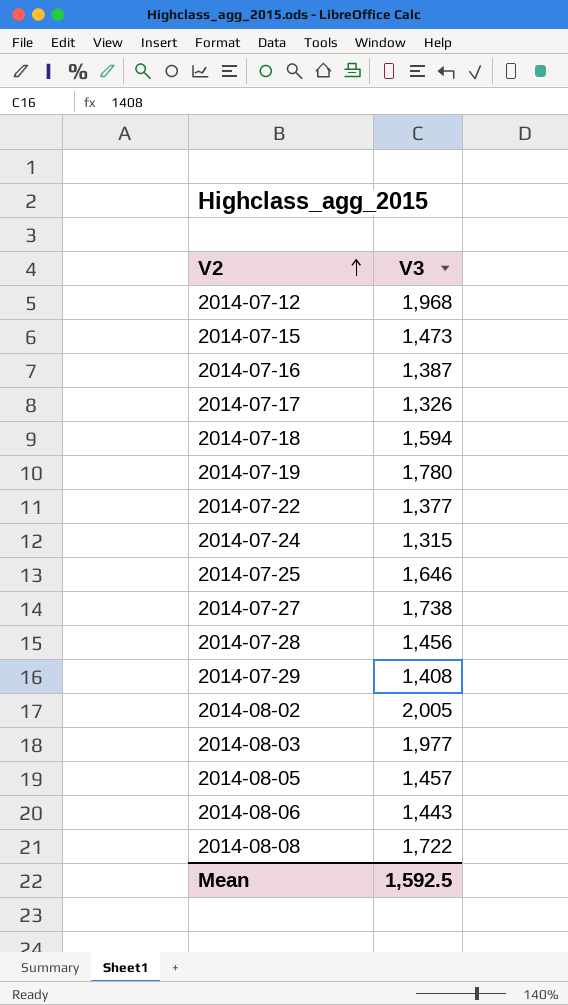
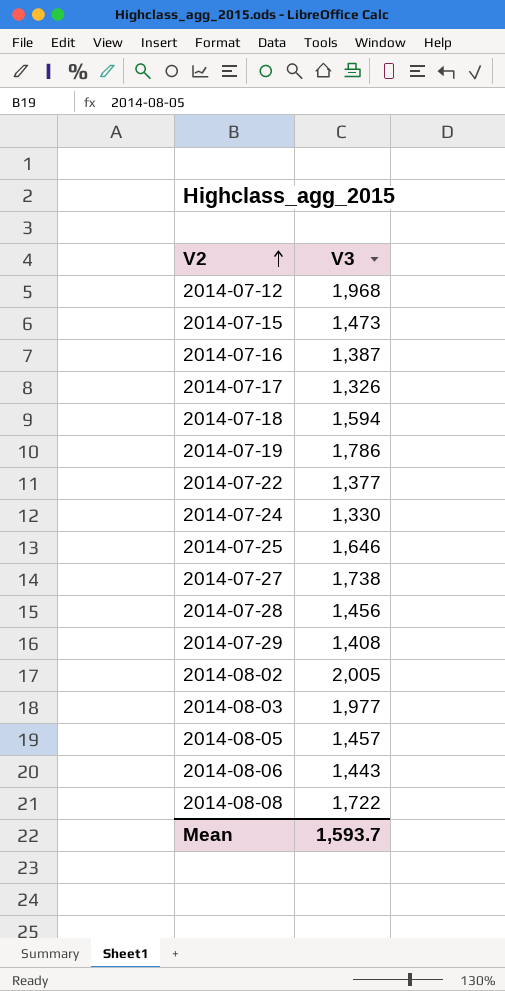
2014-07-19 | V3: 1,780 -> 1,786
2014-07-24 | V3: 1,315 -> 1,330
Mean | V3: 1,592.5 -> 1,593.7

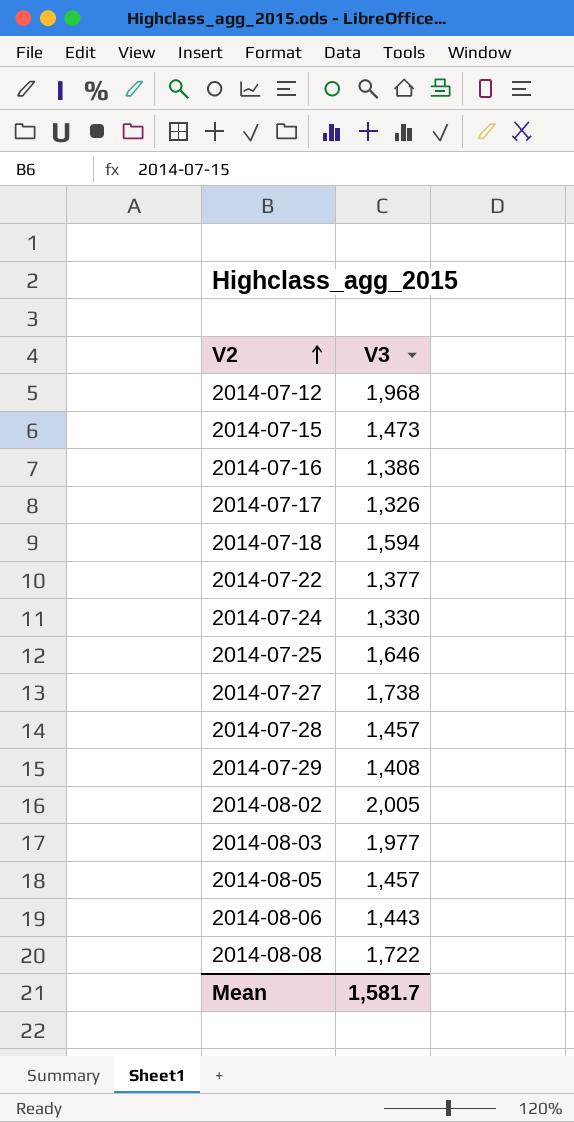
row 2014-07-19: 1,786 -> none
2014-07-16 | V3: 1,387 -> 1,386
2014-07-28 | V3: 1,456 -> 1,457
Mean | V3: 1,593.7 -> 1,581.7

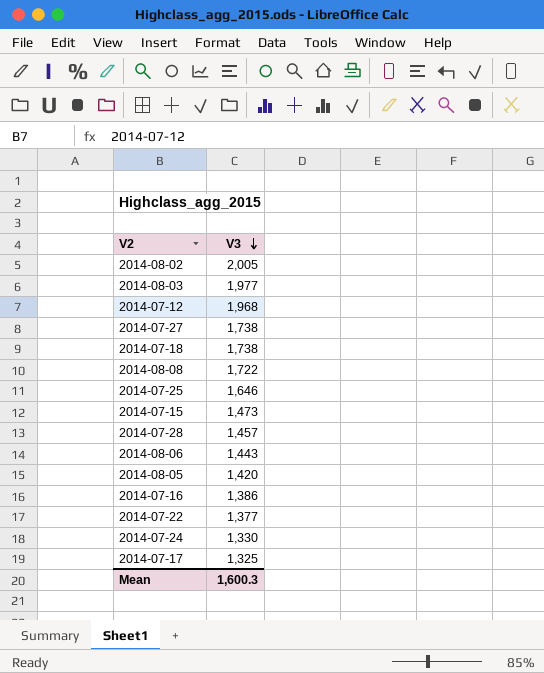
row order: V2 ascending -> V3 descending
row 2014-07-29: 1,408 -> none
2014-07-18 | V3: 1,594 -> 1,738
2014-08-05 | V3: 1,457 -> 1,420
2014-07-17 | V3: 1,326 -> 1,325
Mean | V3: 1,581.7 -> 1,600.3

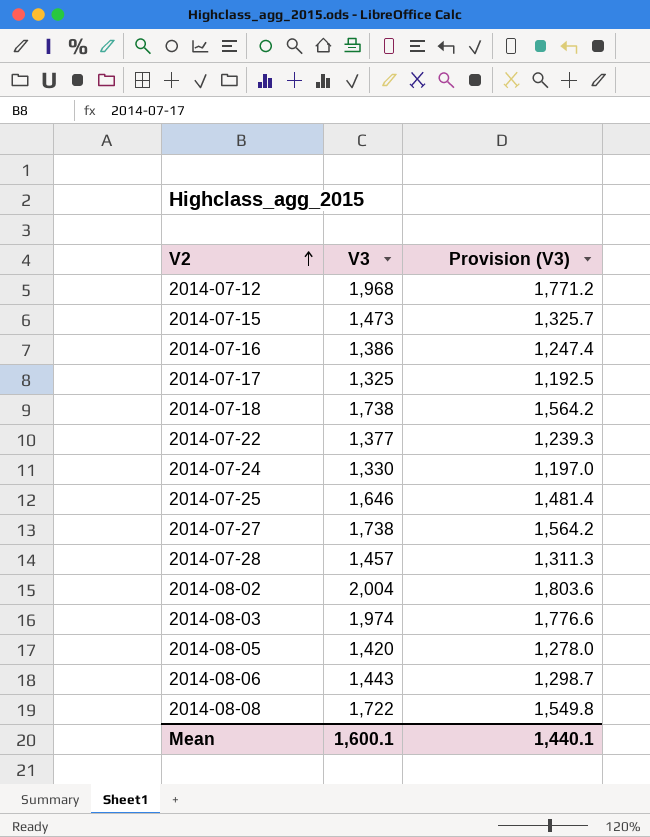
row order: V3 descending -> V2 ascending
column Provision (V3) | formula: none -> [V3] * 0.9
2014-08-02 | V3: 2,005 -> 2,004
2014-08-03 | V3: 1,977 -> 1,974
Mean | V3: 1,600.3 -> 1,600.1

